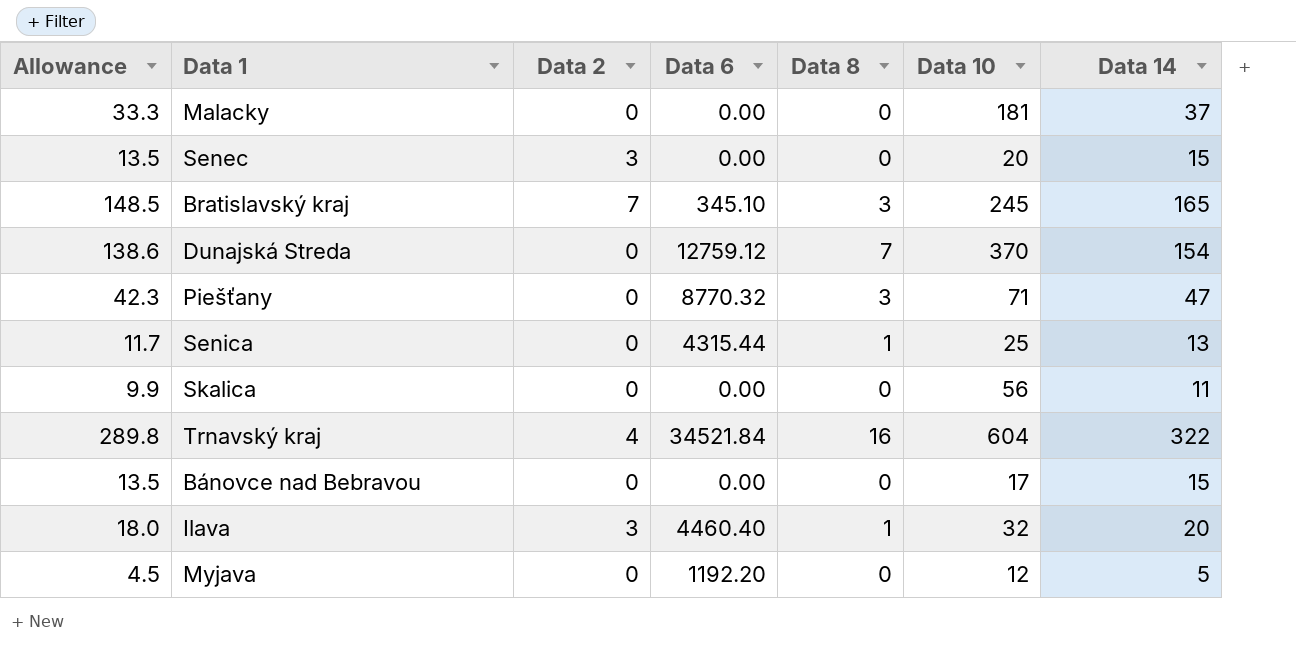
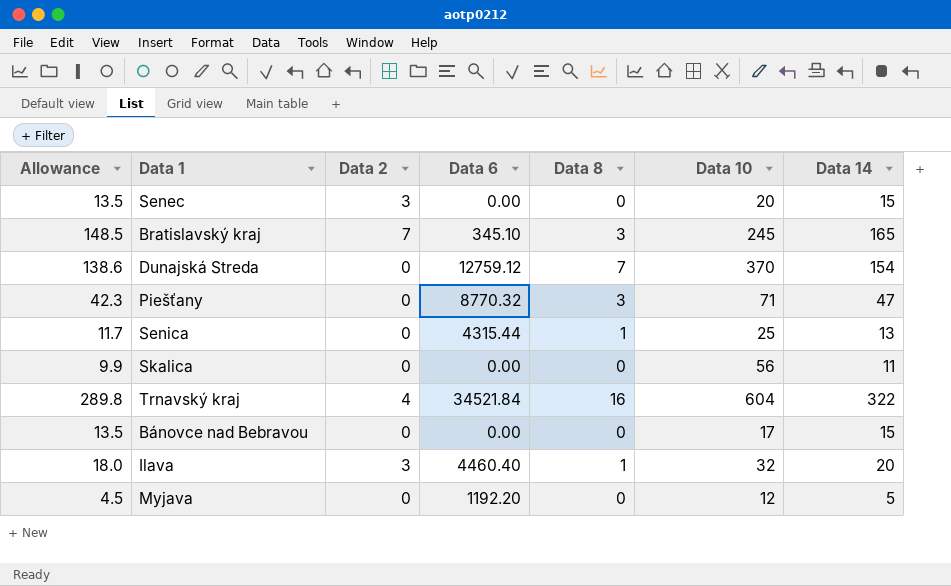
row Malacky: 33.3 | 0 | 0.00 | 0 | 181 | 37 -> none

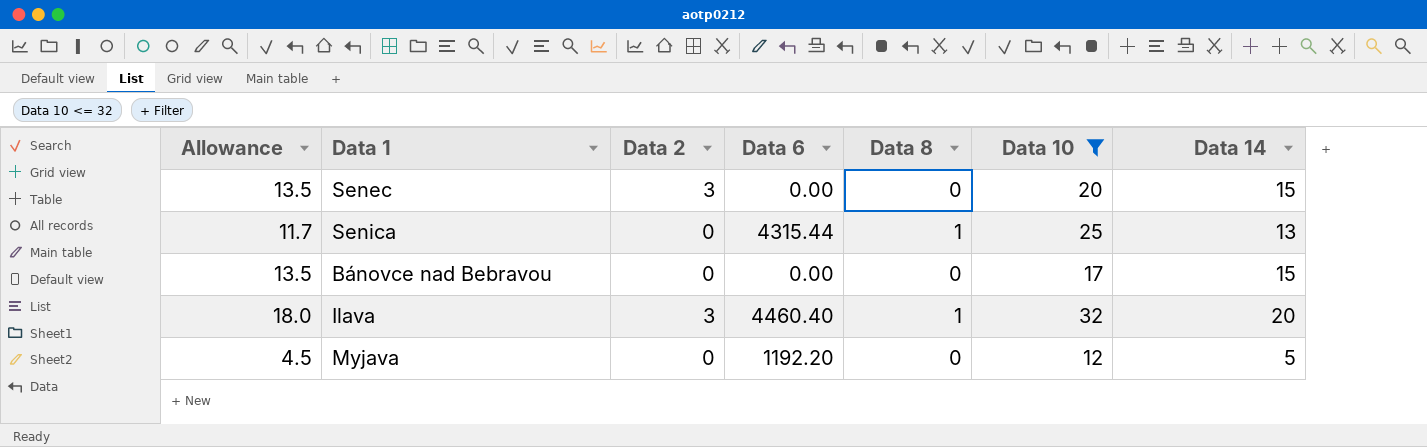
filter: none -> Data 10 <= 32

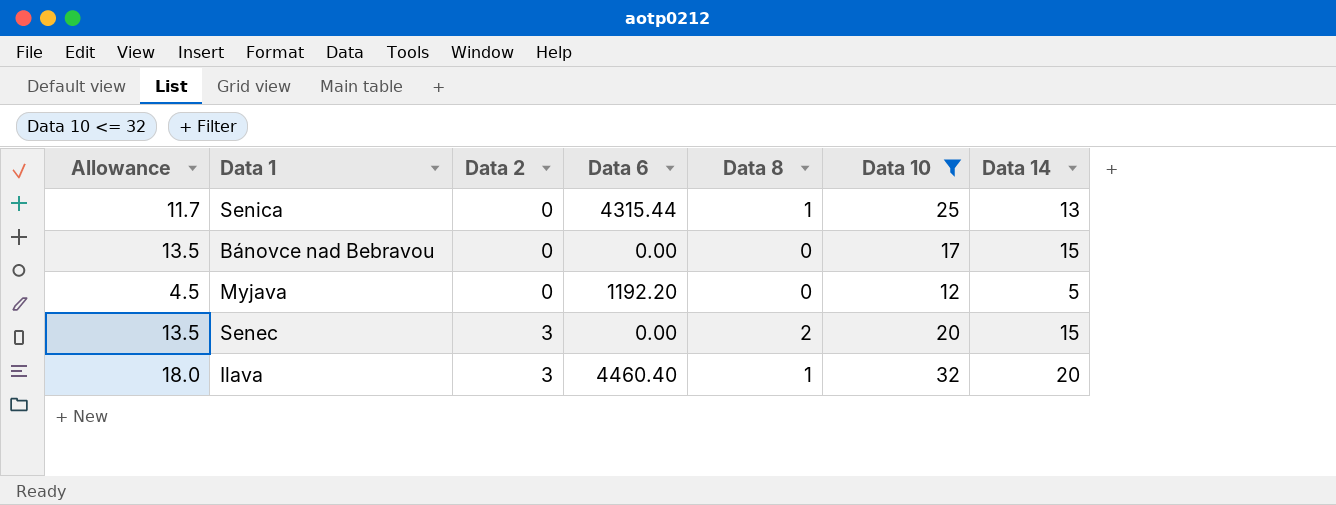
row order: none -> Data 2 ascending
Senec | Data 8: 0 -> 2

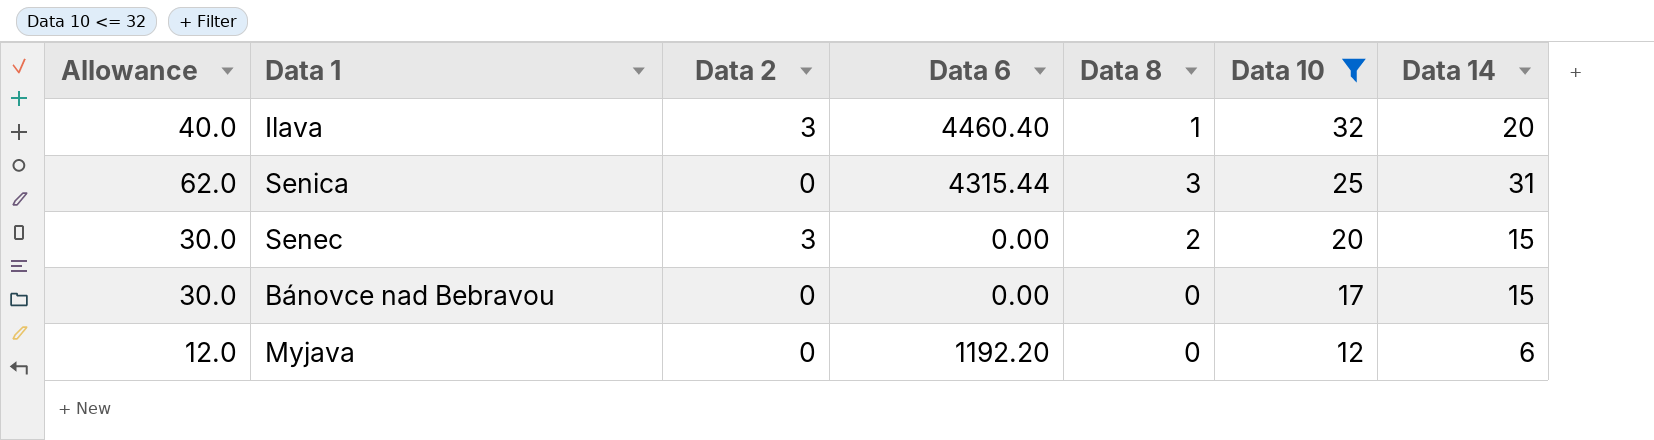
row order: Data 2 ascending -> Data 10 descending
column Allowance | formula: [Data 14] * 0.9 -> [Data 14] * 2
Senica | Data 8: 1 -> 3
Senica | Data 14: 13 -> 31
Myjava | Data 14: 5 -> 6

